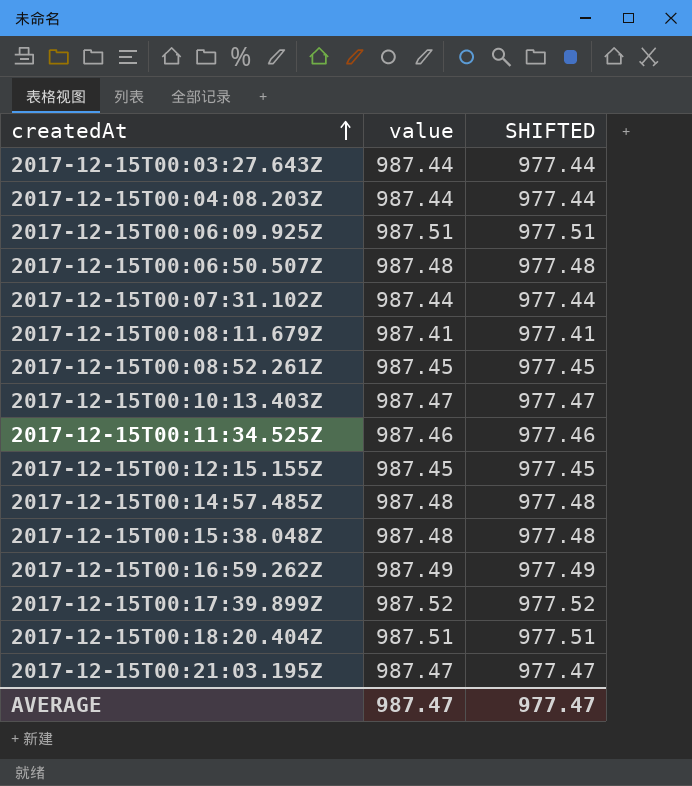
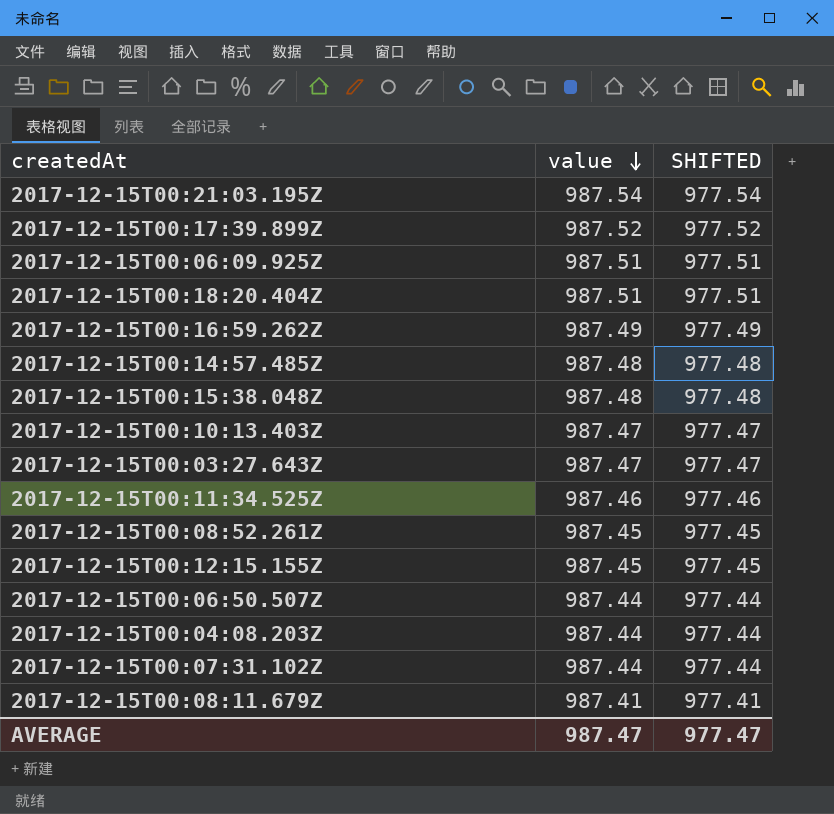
row order: createdAt ascending -> value descending
2017-12-15T00:21:03.195Z | value: 987.47 -> 987.54
2017-12-15T00:21:03.195Z | SHIFTED: 977.47 -> 977.54
2017-12-15T00:03:27.643Z | value: 987.44 -> 987.47
2017-12-15T00:03:27.643Z | SHIFTED: 977.44 -> 977.47
2017-12-15T00:06:50.507Z | value: 987.48 -> 987.44
2017-12-15T00:06:50.507Z | SHIFTED: 977.48 -> 977.44

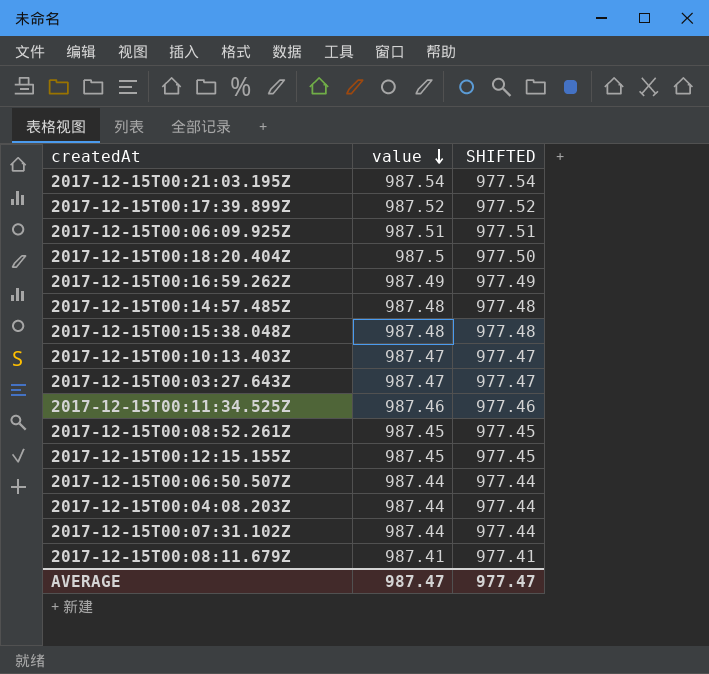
2017-12-15T00:18:20.404Z | value: 987.51 -> 987.5
2017-12-15T00:18:20.404Z | SHIFTED: 977.51 -> 977.50

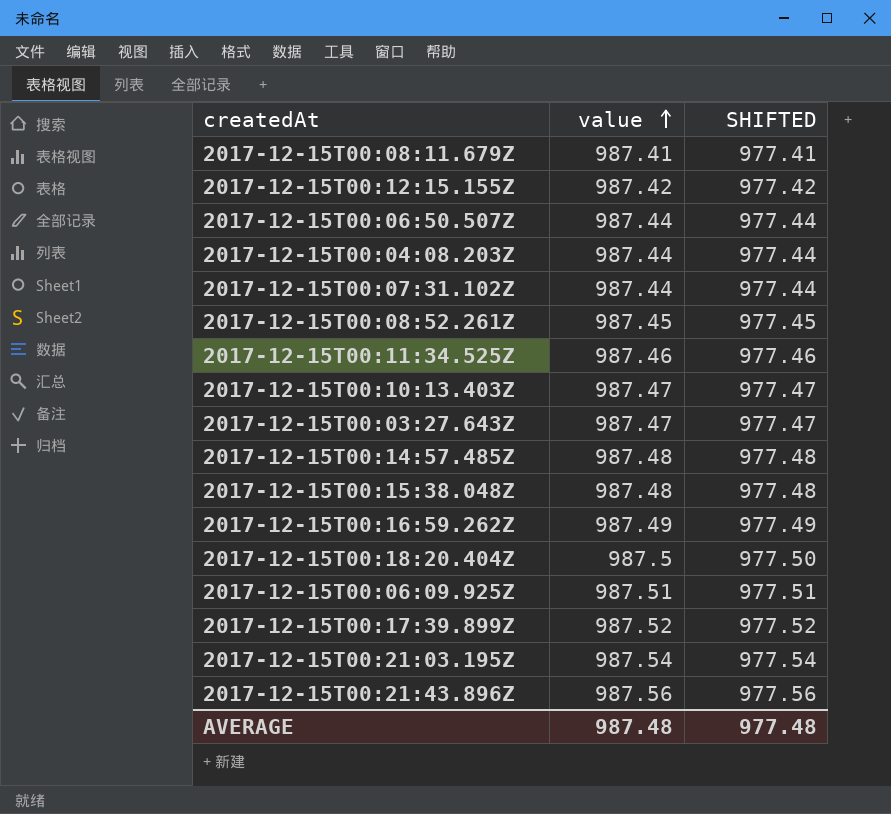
row order: value descending -> value ascending
2017-12-15T00:12:15.155Z | value: 987.45 -> 987.42
2017-12-15T00:12:15.155Z | SHIFTED: 977.45 -> 977.42
row 2017-12-15T00:21:43.896Z: none -> 987.56 | 977.56
AVERAGE | value: 987.47 -> 987.48
AVERAGE | SHIFTED: 977.47 -> 977.48

